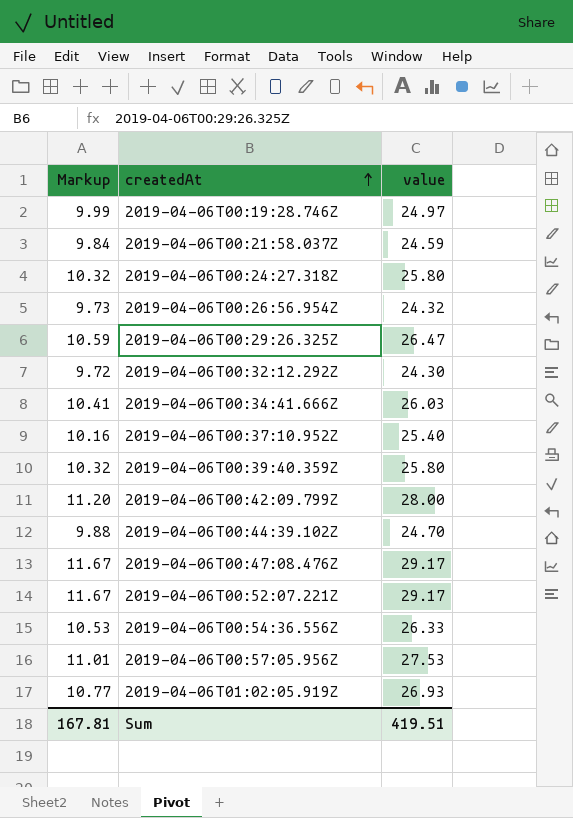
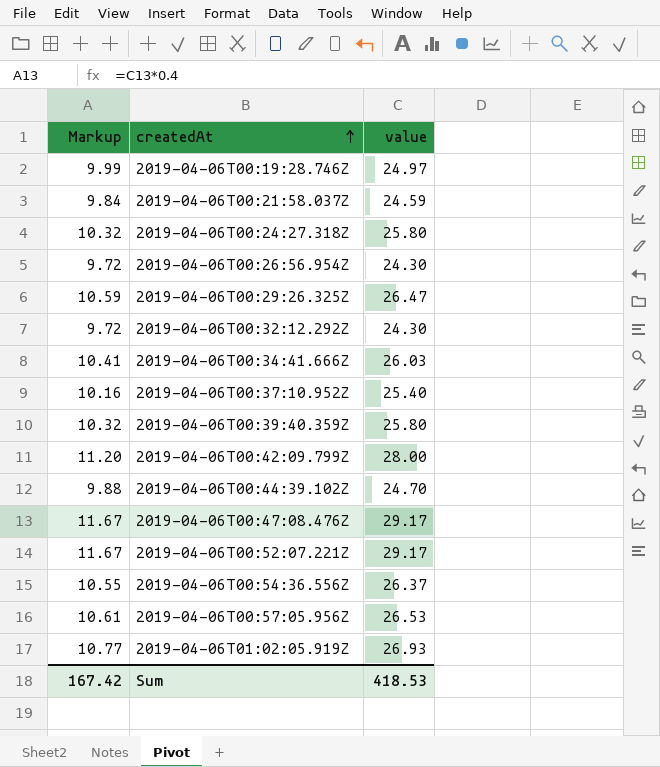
2019-04-06T00:26:56.954Z | Markup: 9.73 -> 9.72
2019-04-06T00:26:56.954Z | value: 24.32 -> 24.30
2019-04-06T00:54:36.556Z | Markup: 10.53 -> 10.55
2019-04-06T00:54:36.556Z | value: 26.33 -> 26.37
2019-04-06T00:57:05.956Z | Markup: 11.01 -> 10.61
2019-04-06T00:57:05.956Z | value: 27.53 -> 26.53
Sum | Markup: 167.81 -> 167.42
Sum | value: 419.51 -> 418.53

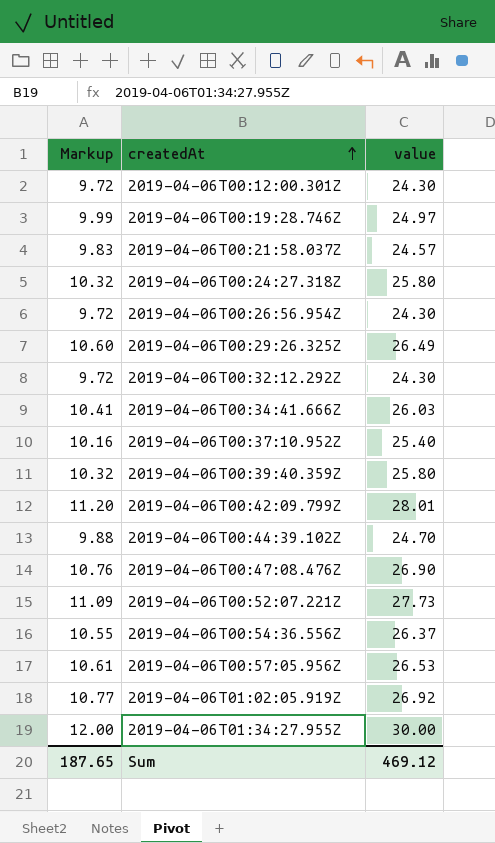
row 2019-04-06T00:12:00.301Z: none -> 9.72 | 24.30
2019-04-06T00:21:58.037Z | Markup: 9.84 -> 9.83
2019-04-06T00:21:58.037Z | value: 24.59 -> 24.57
2019-04-06T00:29:26.325Z | Markup: 10.59 -> 10.60
2019-04-06T00:29:26.325Z | value: 26.47 -> 26.49
2019-04-06T00:42:09.799Z | value: 28.00 -> 28.01
2019-04-06T00:47:08.476Z | Markup: 11.67 -> 10.76
2019-04-06T00:47:08.476Z | value: 29.17 -> 26.90
2019-04-06T00:52:07.221Z | Markup: 11.67 -> 11.09
2019-04-06T00:52:07.221Z | value: 29.17 -> 27.73
2019-04-06T01:02:05.919Z | value: 26.93 -> 26.92
row 2019-04-06T01:34:27.955Z: none -> 12.00 | 30.00
Sum | Markup: 167.42 -> 187.65
Sum | value: 418.53 -> 469.12

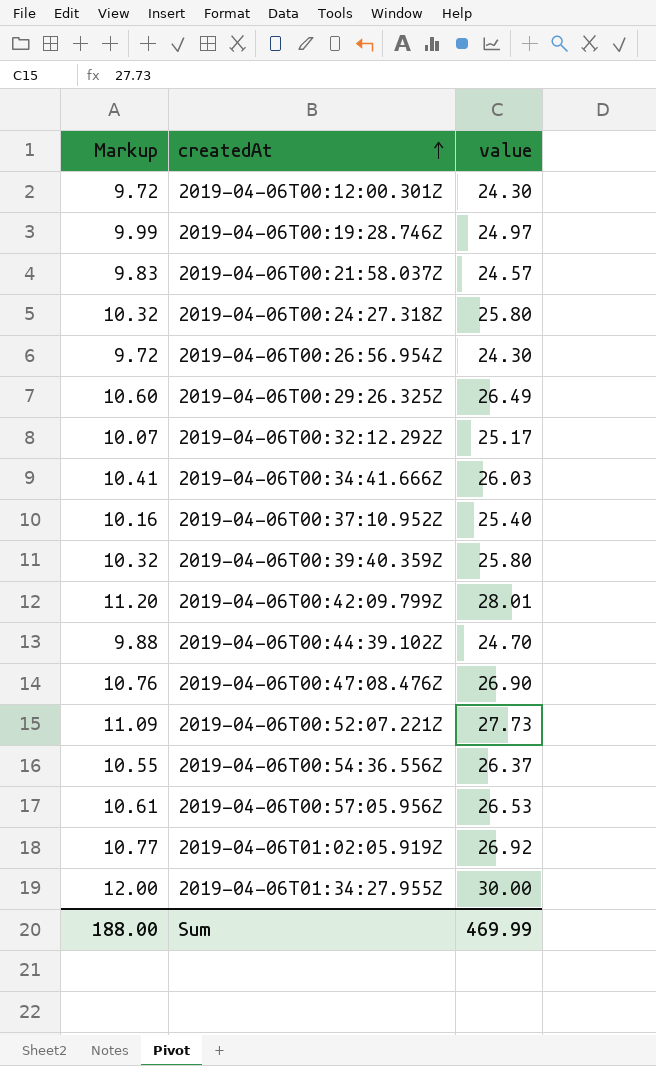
2019-04-06T00:32:12.292Z | Markup: 9.72 -> 10.07
2019-04-06T00:32:12.292Z | value: 24.30 -> 25.17
Sum | Markup: 187.65 -> 188.00
Sum | value: 469.12 -> 469.99

